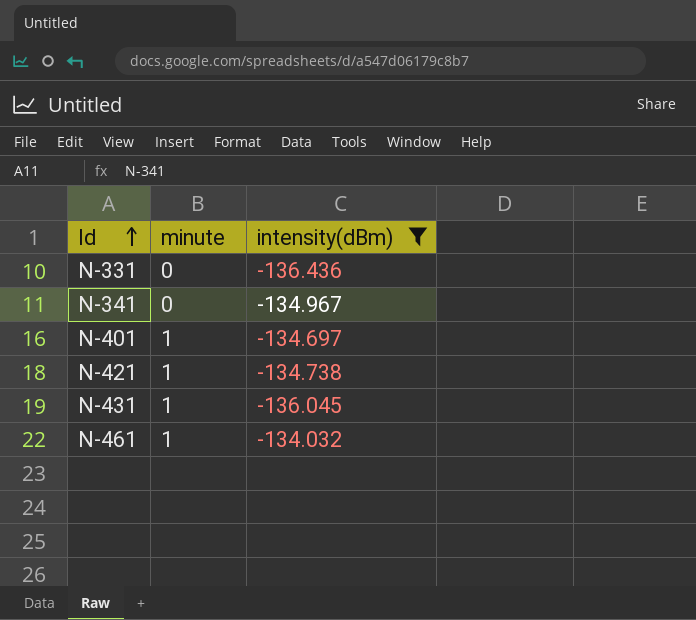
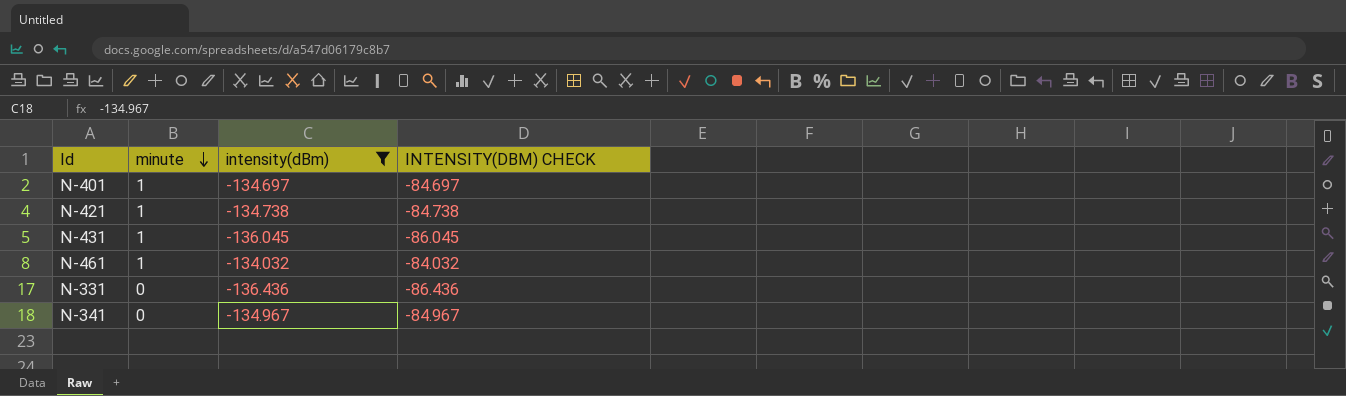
row order: Id ascending -> minute descending
column INTENSITY(DBM) CHECK | formula: none -> [intensity(dBm)] + 50

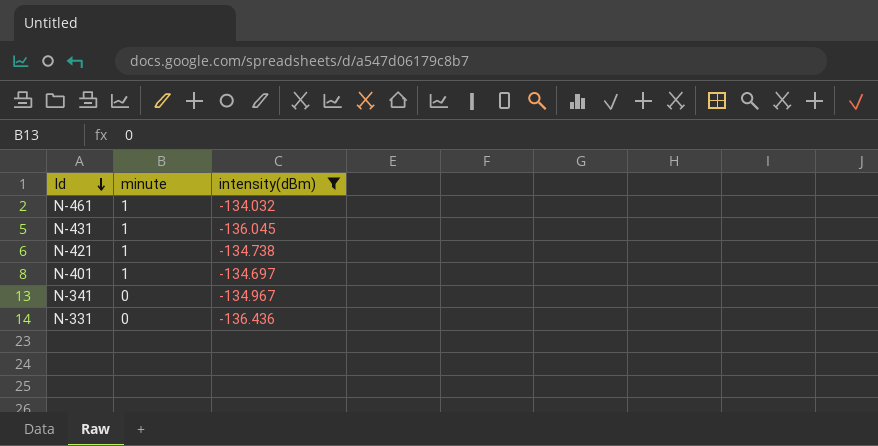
row order: minute descending -> Id descending
column INTENSITY(DBM) CHECK | formula: [intensity(dBm)] + 50 -> none

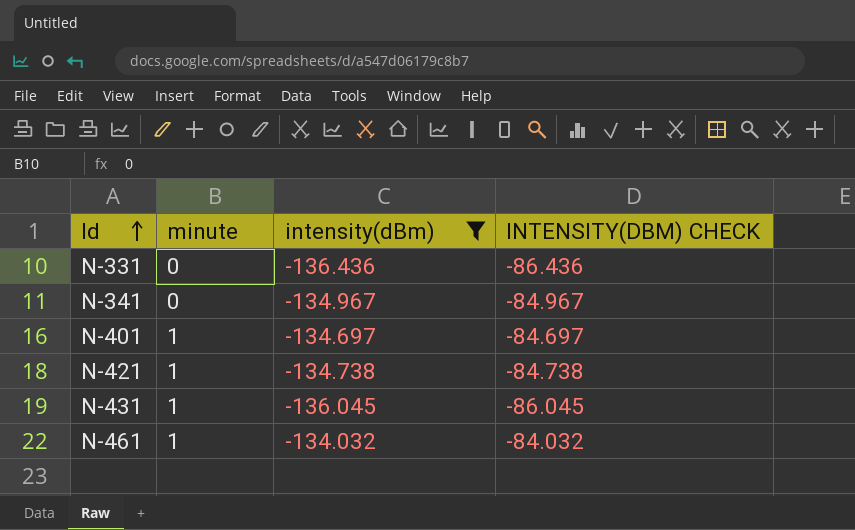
row order: Id descending -> Id ascending
column INTENSITY(DBM) CHECK | formula: none -> [intensity(dBm)] + 50

